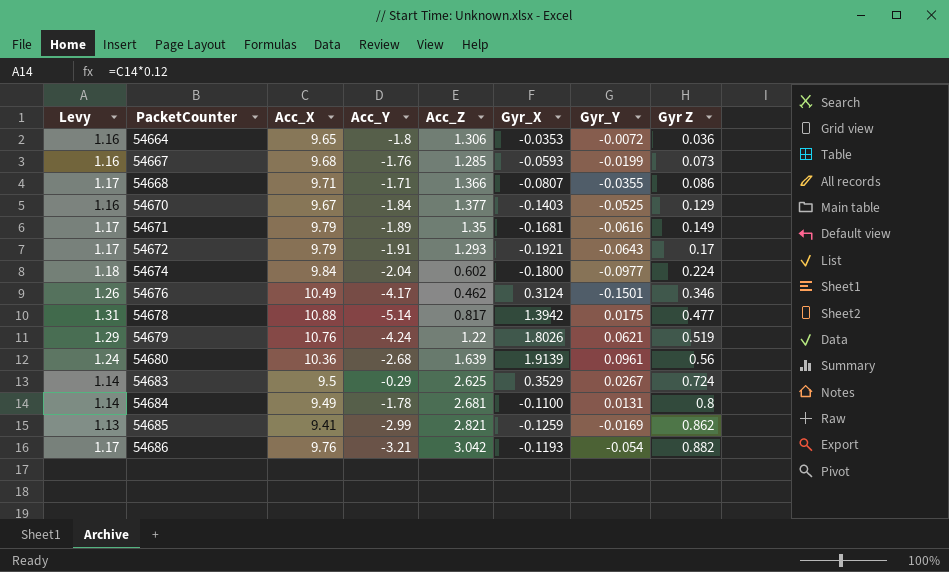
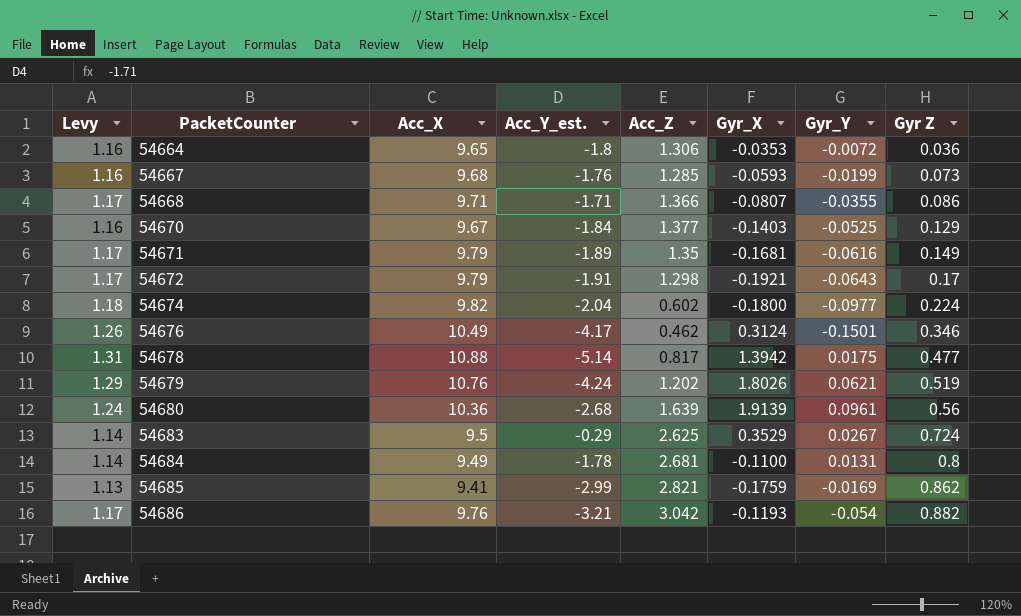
column name: Acc_Y -> Acc_Y_est.
54672 | Acc_Z: 1.293 -> 1.298
54674 | Acc_X: 9.84 -> 9.82
54679 | Acc_Z: 1.22 -> 1.202
54685 | Gyr_X: -0.1259 -> -0.1759

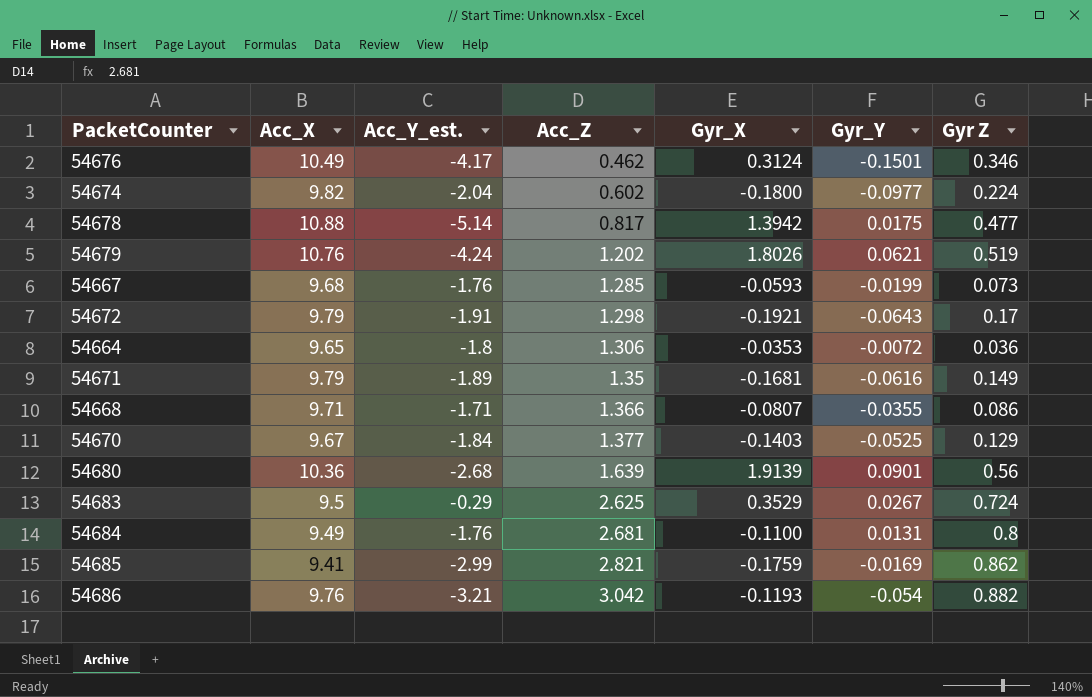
row order: PacketCounter ascending -> Acc_Z ascending
column Levy | formula: [Acc_X] * 0.12 -> none
54680 | Gyr_Y: 0.0961 -> 0.0901
54684 | Acc_Y_est.: -1.78 -> -1.76

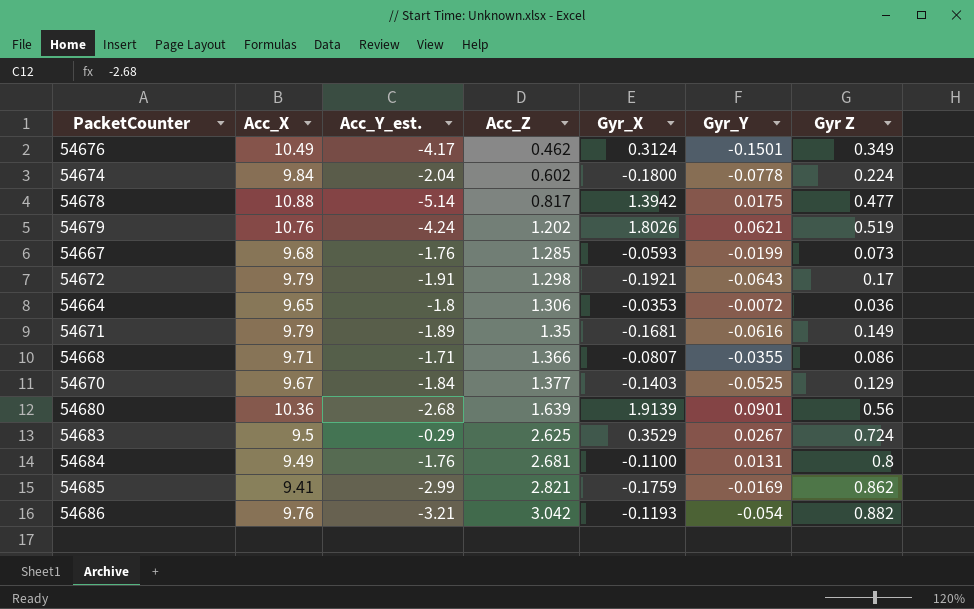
54676 | Gyr Z: 0.346 -> 0.349
54674 | Acc_X: 9.82 -> 9.84
54674 | Gyr_Y: -0.0977 -> -0.0778

